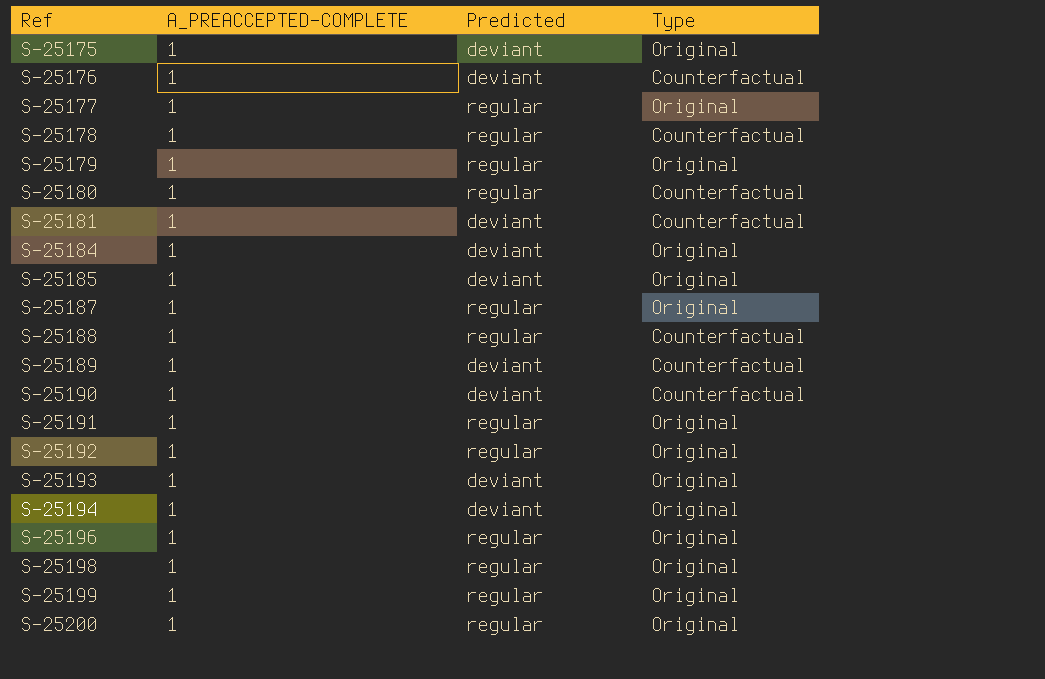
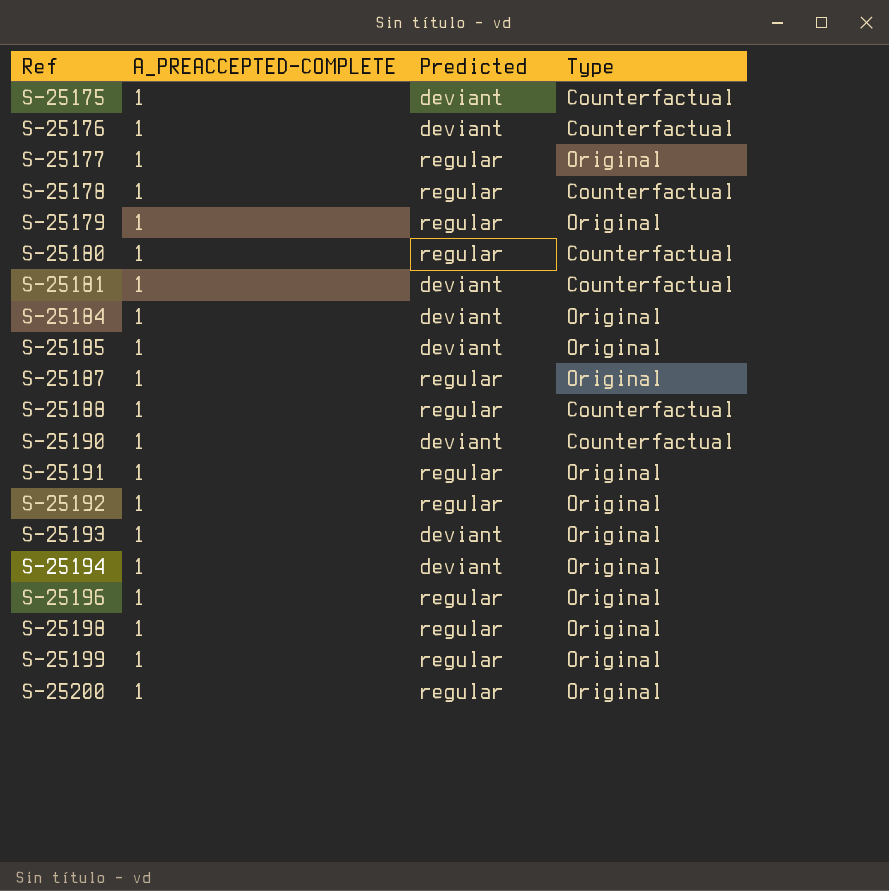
row S-25189: 1 | deviant | Counterfactual -> none
S-25175 | Type: Original -> Counterfactual

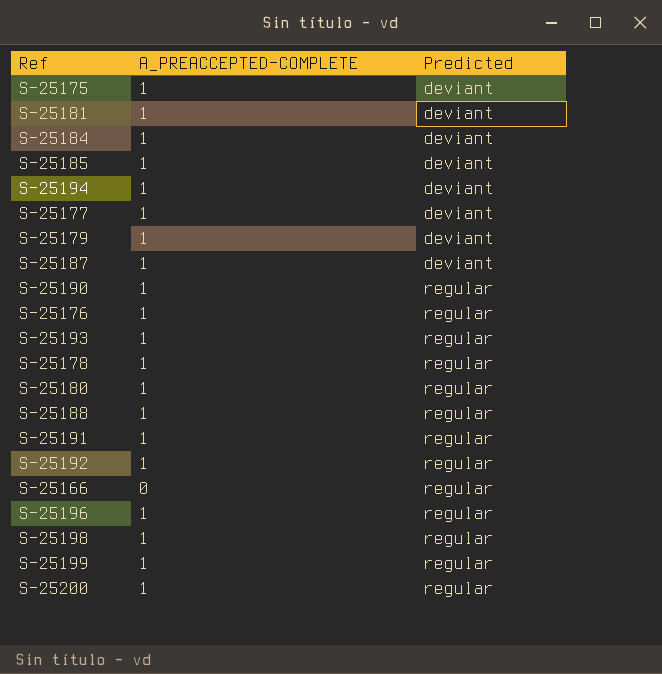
row order: Ref ascending -> Predicted ascending
column Type | position: 4 -> none
S-25177 | Predicted: regular -> deviant
S-25179 | Predicted: regular -> deviant
S-25187 | Predicted: regular -> deviant
S-25190 | Predicted: deviant -> regular
S-25176 | Predicted: deviant -> regular
S-25193 | Predicted: deviant -> regular
row S-25166: none -> 0 | regular

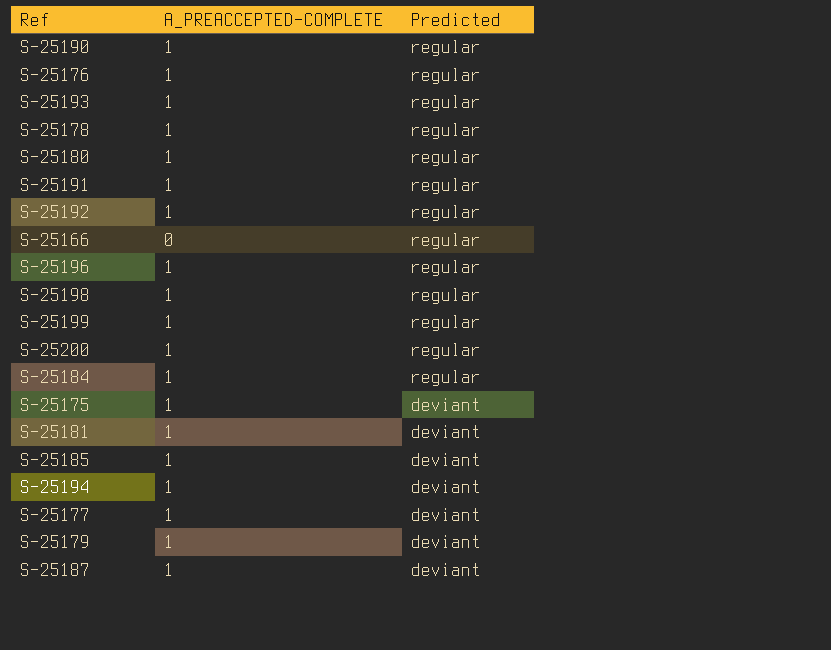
row order: Predicted ascending -> Predicted descending
row S-25188: 1 | regular -> none
S-25184 | Predicted: deviant -> regular

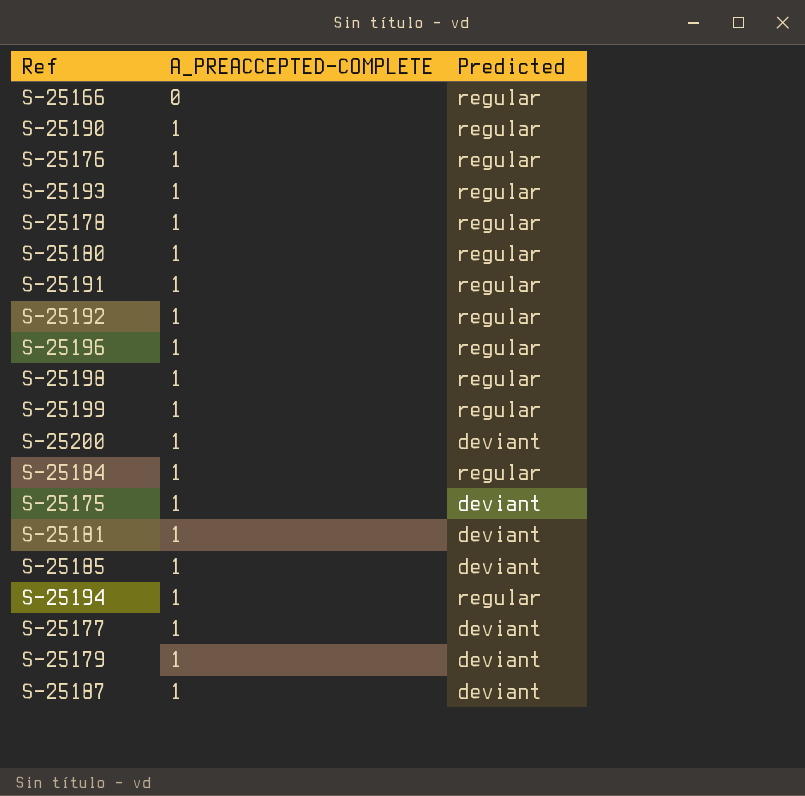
row order: Predicted descending -> A_PREACCEPTED-COMPLETE ascending
S-25200 | Predicted: regular -> deviant
S-25194 | Predicted: deviant -> regular

